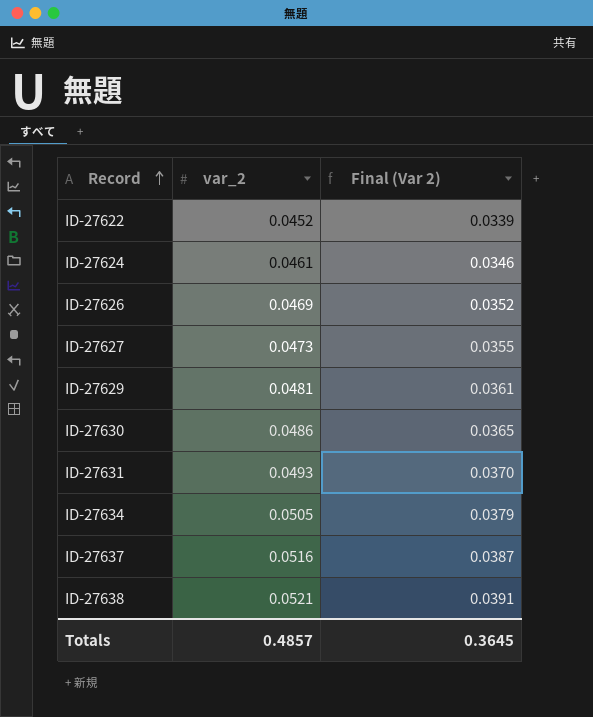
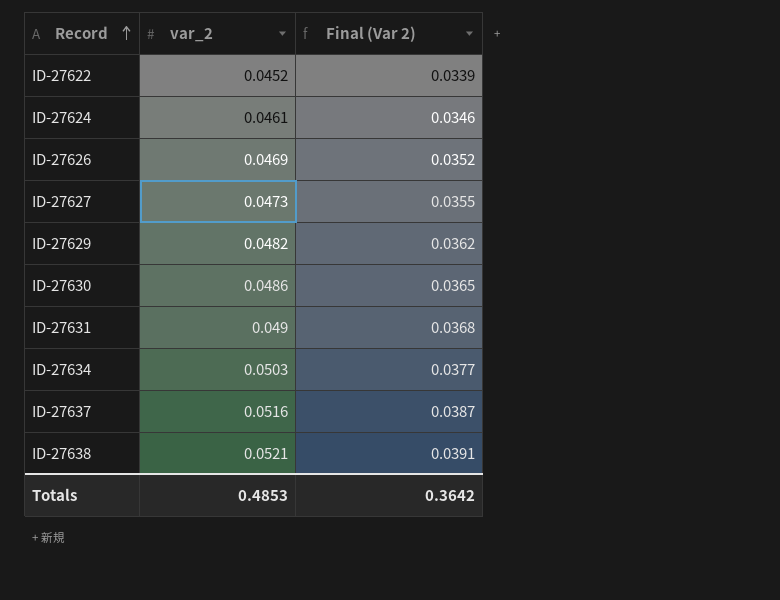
ID-27629 | var_2: 0.0481 -> 0.0482
ID-27629 | Final (Var 2): 0.0361 -> 0.0362
ID-27631 | var_2: 0.0493 -> 0.049
ID-27631 | Final (Var 2): 0.0370 -> 0.0368
ID-27634 | var_2: 0.0505 -> 0.0503
ID-27634 | Final (Var 2): 0.0379 -> 0.0377
Totals | var_2: 0.4857 -> 0.4853
Totals | Final (Var 2): 0.3645 -> 0.3642

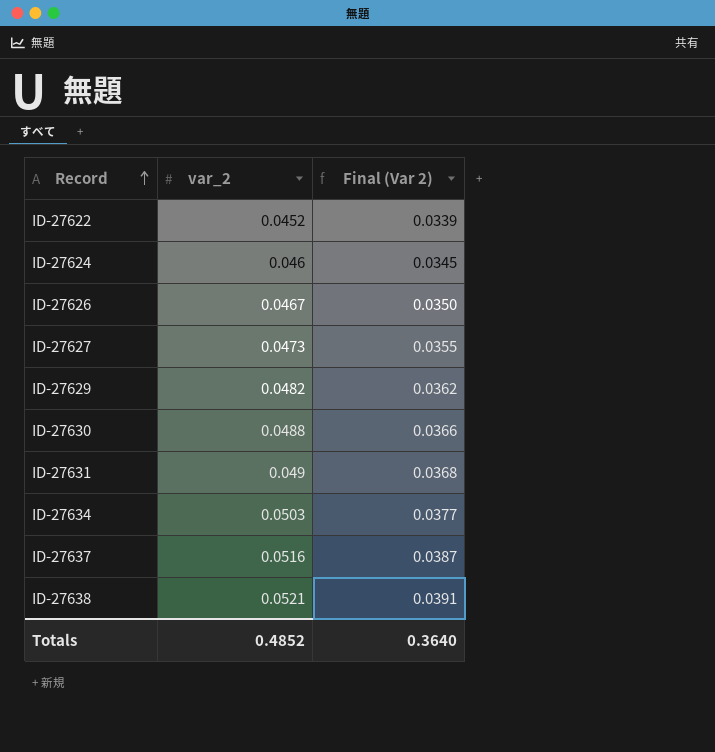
ID-27624 | var_2: 0.0461 -> 0.046
ID-27624 | Final (Var 2): 0.0346 -> 0.0345
ID-27626 | var_2: 0.0469 -> 0.0467
ID-27626 | Final (Var 2): 0.0352 -> 0.0350
ID-27630 | var_2: 0.0486 -> 0.0488
ID-27630 | Final (Var 2): 0.0365 -> 0.0366
Totals | var_2: 0.4853 -> 0.4852
Totals | Final (Var 2): 0.3642 -> 0.3640

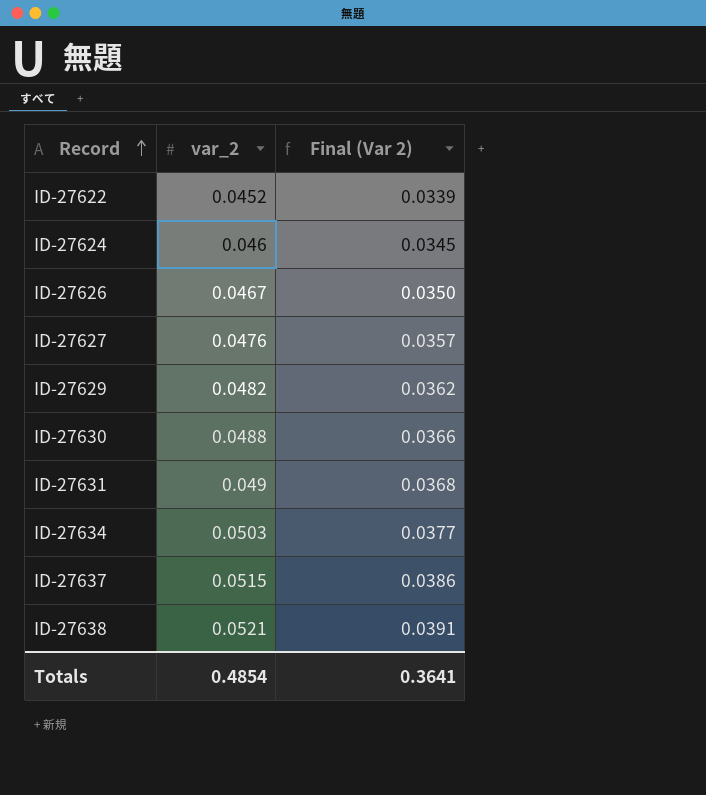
ID-27627 | var_2: 0.0473 -> 0.0476
ID-27627 | Final (Var 2): 0.0355 -> 0.0357
ID-27637 | var_2: 0.0516 -> 0.0515
ID-27637 | Final (Var 2): 0.0387 -> 0.0386
Totals | var_2: 0.4852 -> 0.4854
Totals | Final (Var 2): 0.3640 -> 0.3641

